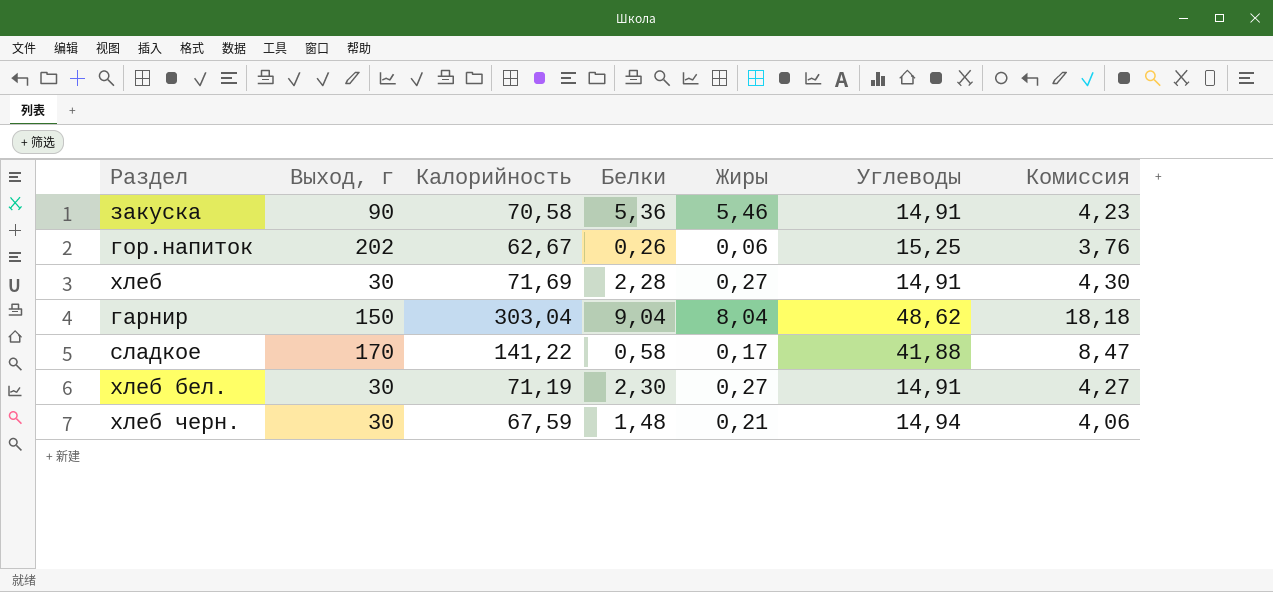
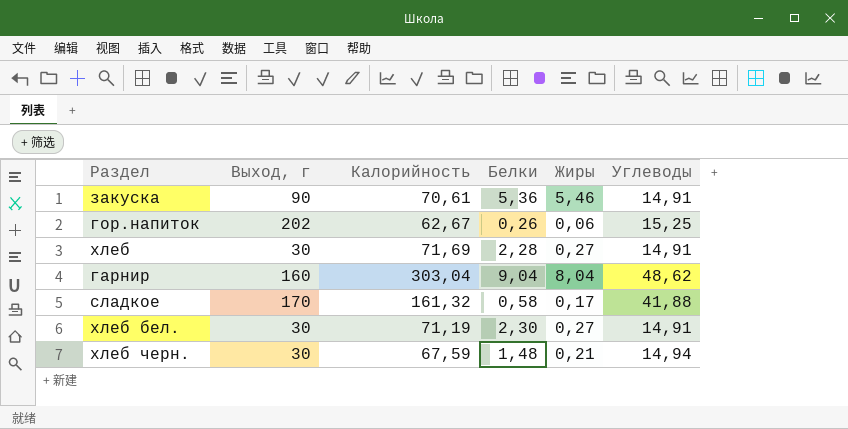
column Комиссия | formula: [Калорийность] * 0,06 -> none
закуска | Калорийность: 70,58 -> 70,61
гарнир | Выход, г: 150 -> 160
сладкое | Калорийность: 141,22 -> 161,32

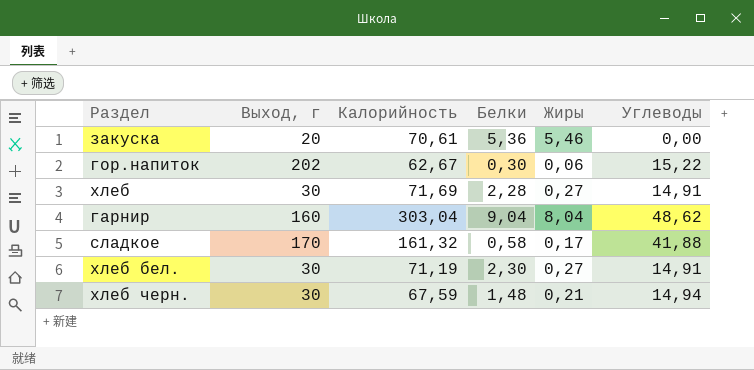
закуска | Выход, г: 90 -> 20
закуска | Углеводы: 14,91 -> 0,00
гор.напиток | Белки: 0,26 -> 0,30
гор.напиток | Углеводы: 15,25 -> 15,22

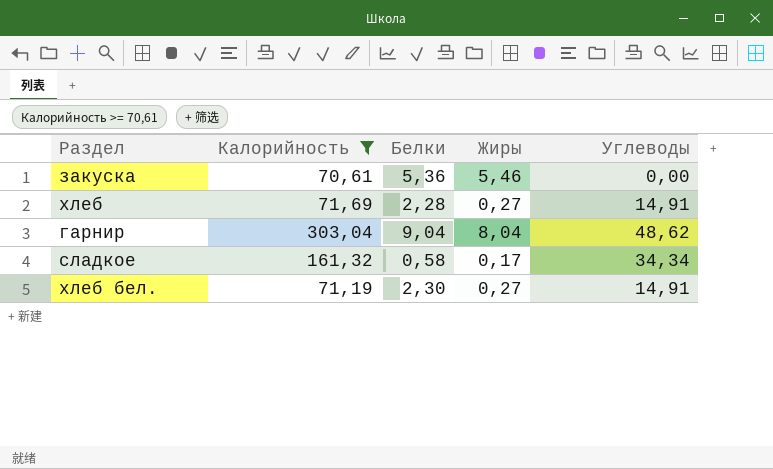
filter: none -> Калорийность >= 70,61
column Выход, г | position: 2 -> none
сладкое | Углеводы: 41,88 -> 34,34

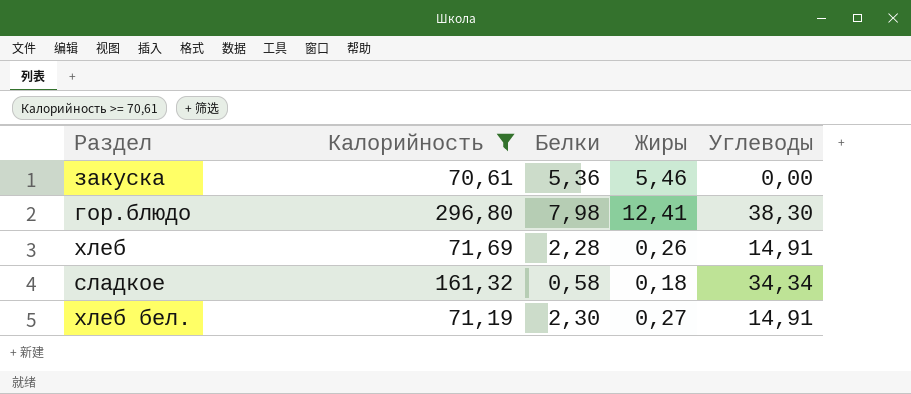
row гарнир: 303,04 | 9,04 | 8,04 | 48,62 -> none
row гор.блюдо: none -> 296,80 | 7,98 | 12,41 | 38,30
хлеб | Жиры: 0,27 -> 0,26
сладкое | Жиры: 0,17 -> 0,18

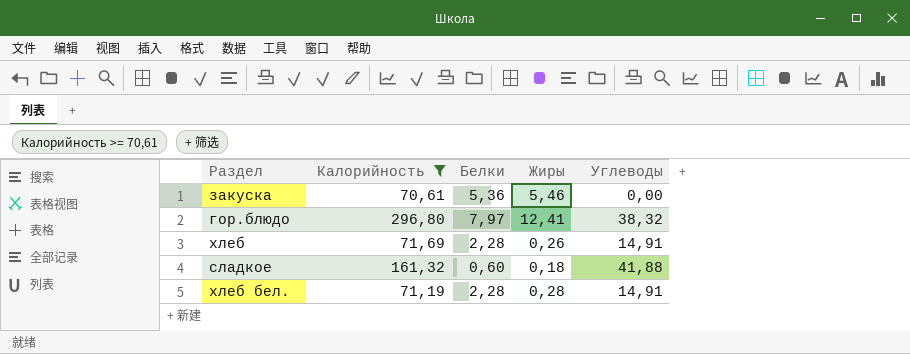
гор.блюдо | Белки: 7,98 -> 7,97
гор.блюдо | Углеводы: 38,30 -> 38,32
сладкое | Белки: 0,58 -> 0,60
сладкое | Углеводы: 34,34 -> 41,88
хлеб бел. | Белки: 2,30 -> 2,28
хлеб бел. | Жиры: 0,27 -> 0,28

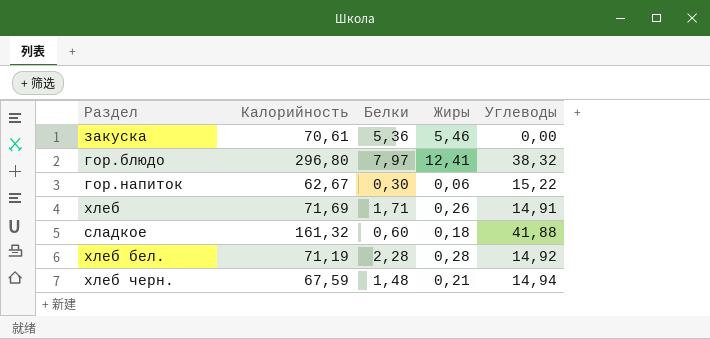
filter: Калорийность >= 70,61 -> none
хлеб | Белки: 2,28 -> 1,71
хлеб бел. | Углеводы: 14,91 -> 14,92

